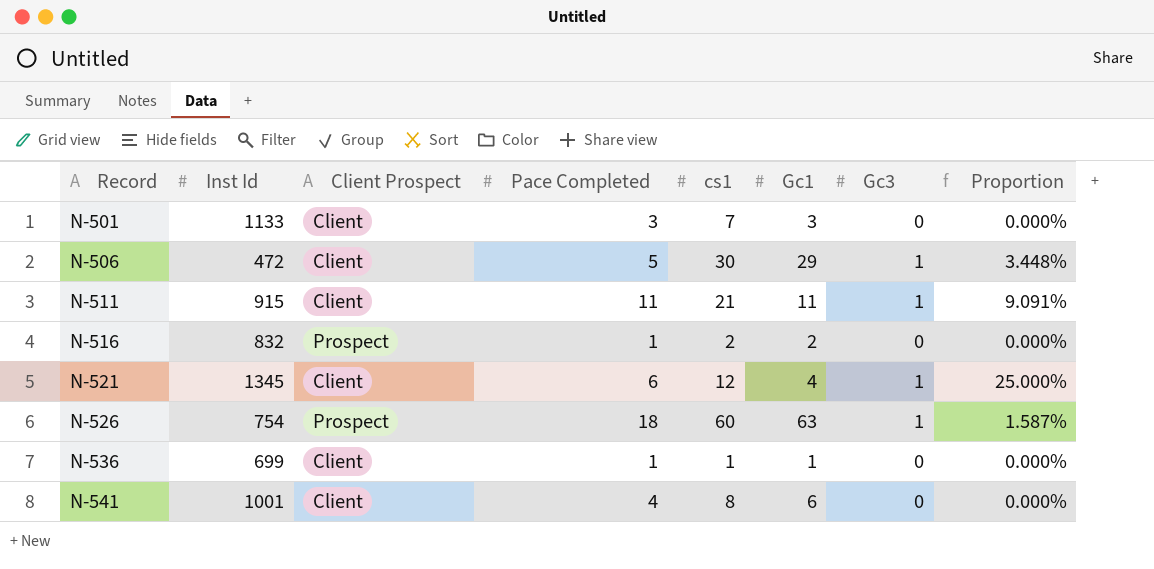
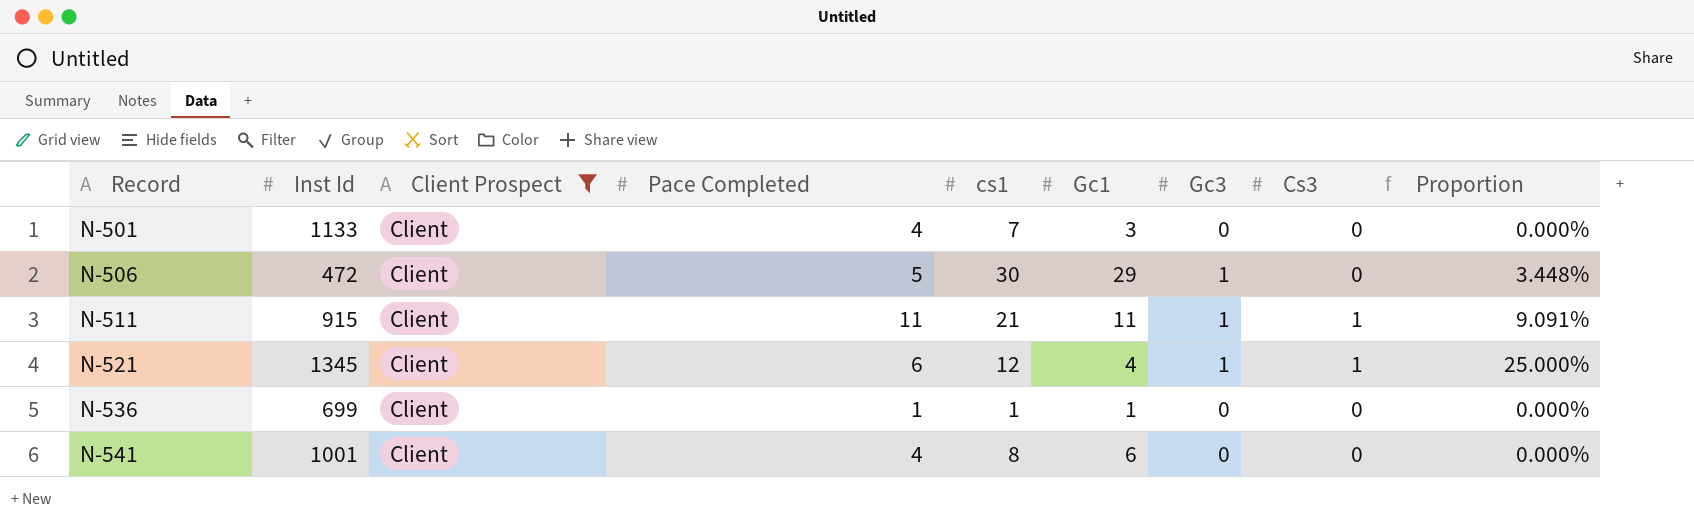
filter: none -> Client Prospect = Client
column Cs3 | position: none -> 8
N-501 | Pace Completed: 3 -> 4

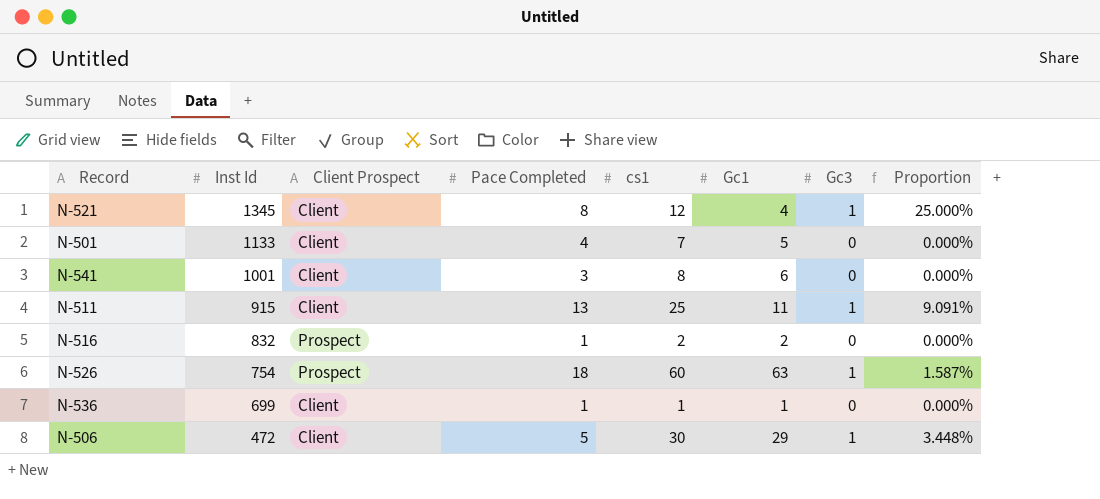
filter: Client Prospect = Client -> none
row order: Record ascending -> Inst Id descending
column Cs3 | position: 8 -> none
N-521 | Pace Completed: 6 -> 8
N-501 | Gc1: 3 -> 5
N-541 | Pace Completed: 4 -> 3
N-511 | Pace Completed: 11 -> 13
N-511 | cs1: 21 -> 25

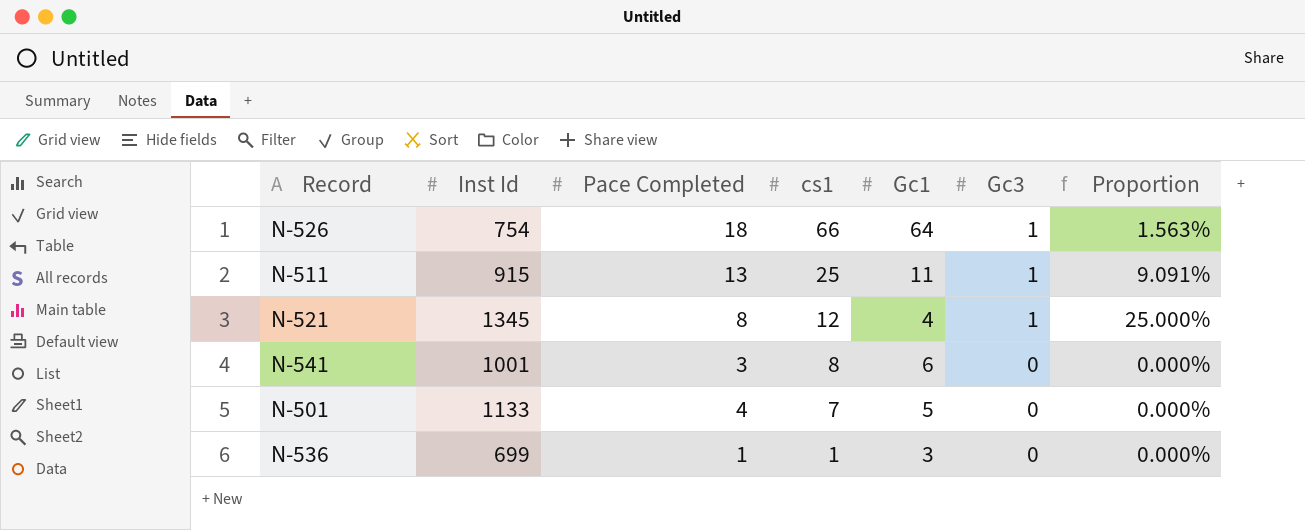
row order: Inst Id descending -> cs1 descending
column Client Prospect | position: 3 -> none
row N-516: 832 | Prospect | 1 | 2 | 2 | 0 | 0.000% -> none
row N-506: 472 | Client | 5 | 30 | 29 | 1 | 3.448% -> none
N-526 | cs1: 60 -> 66
N-526 | Gc1: 63 -> 64
N-526 | Proportion: 1.587% -> 1.563%
N-536 | Gc1: 1 -> 3

